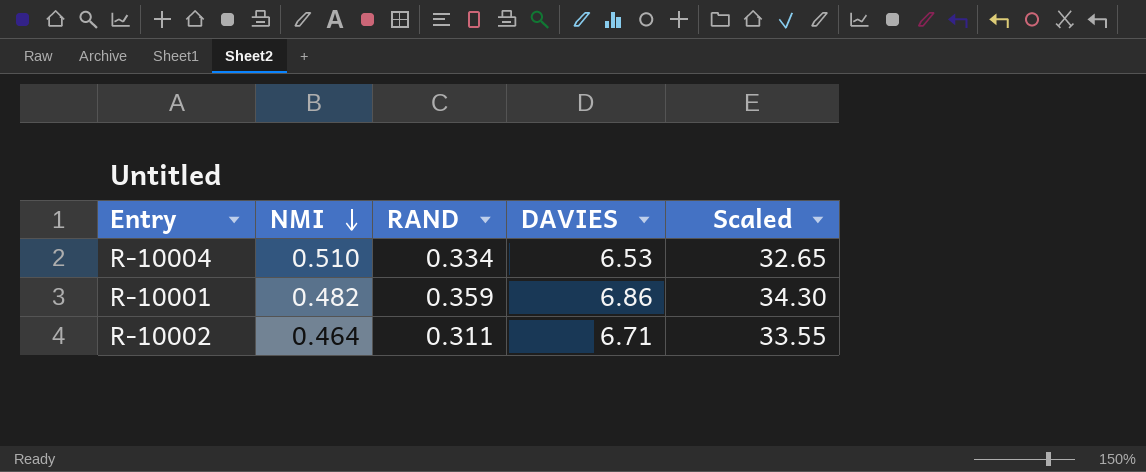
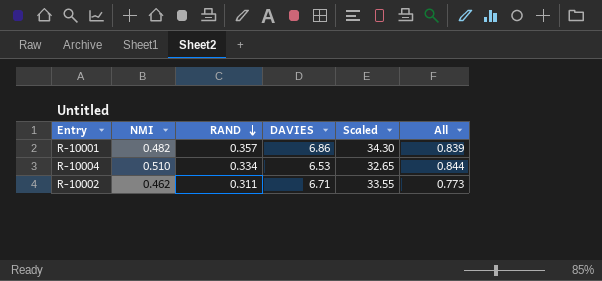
row order: NMI descending -> RAND descending
column All | formula: none -> [NMI] + [RAND]
R-10001 | RAND: 0.359 -> 0.357
R-10002 | NMI: 0.464 -> 0.462

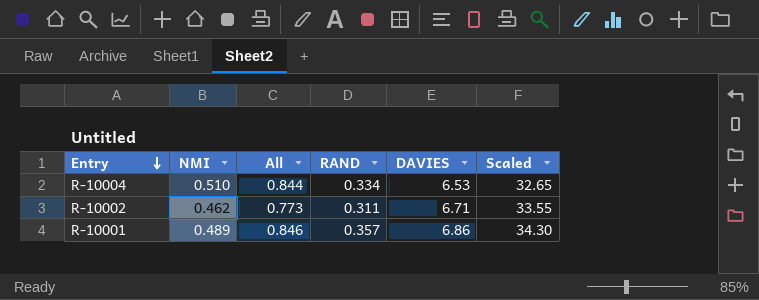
row order: RAND descending -> Entry descending
column All | position: 6 -> 3
R-10001 | NMI: 0.482 -> 0.489
R-10001 | All: 0.839 -> 0.846

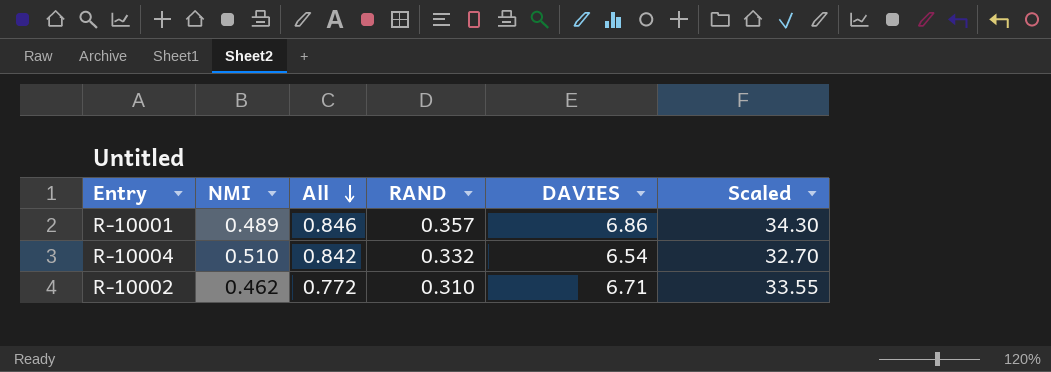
row order: Entry descending -> All descending
R-10004 | All: 0.844 -> 0.842
R-10004 | RAND: 0.334 -> 0.332
R-10004 | DAVIES: 6.53 -> 6.54
R-10004 | Scaled: 32.65 -> 32.70
R-10002 | All: 0.773 -> 0.772
R-10002 | RAND: 0.311 -> 0.310

